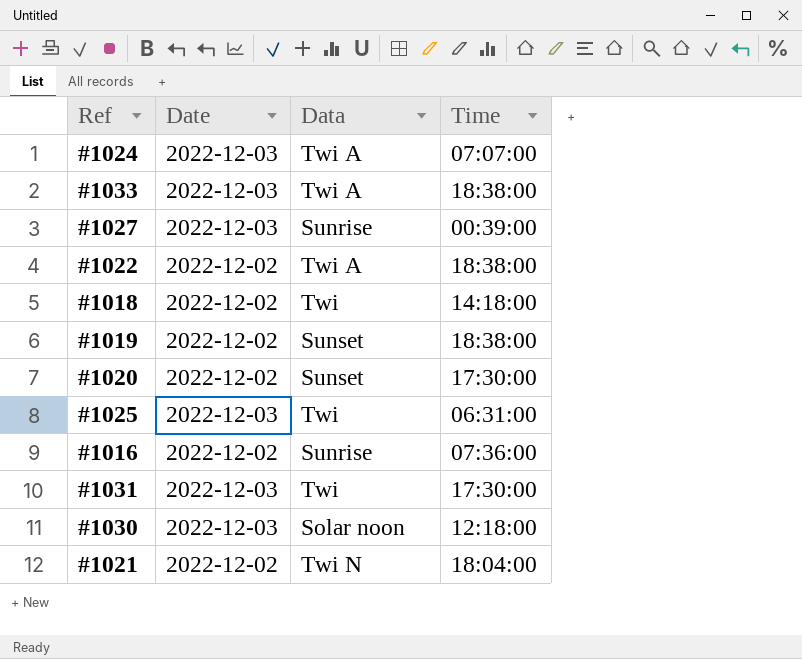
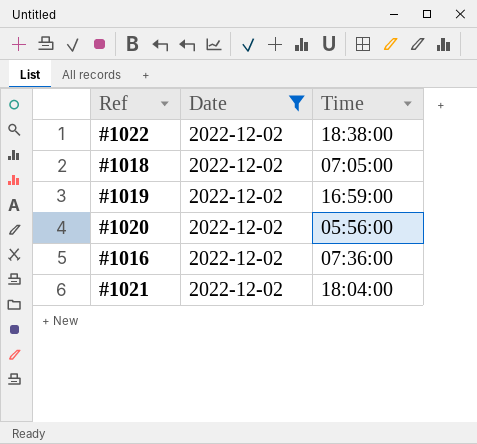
filter: none -> Date = 2022-12-02
column Data | position: 3 -> none
#1018 | Time: 14:18:00 -> 07:05:00
#1019 | Time: 18:38:00 -> 16:59:00
#1020 | Time: 17:30:00 -> 05:56:00

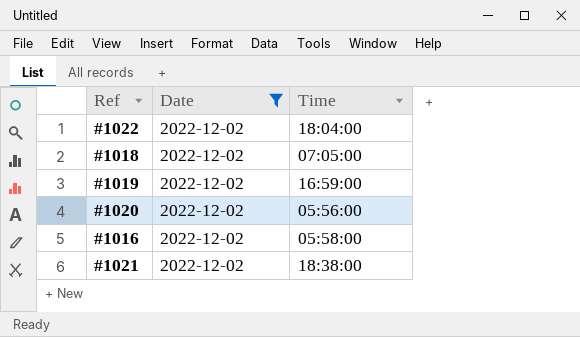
#1022 | Time: 18:38:00 -> 18:04:00
#1016 | Time: 07:36:00 -> 05:58:00
#1021 | Time: 18:04:00 -> 18:38:00

